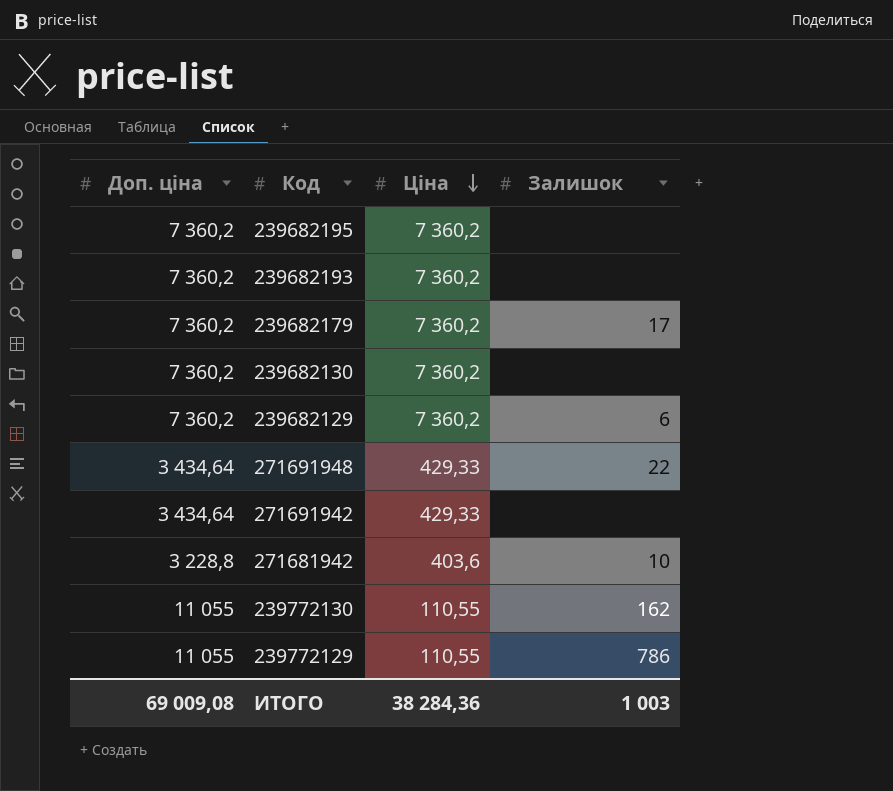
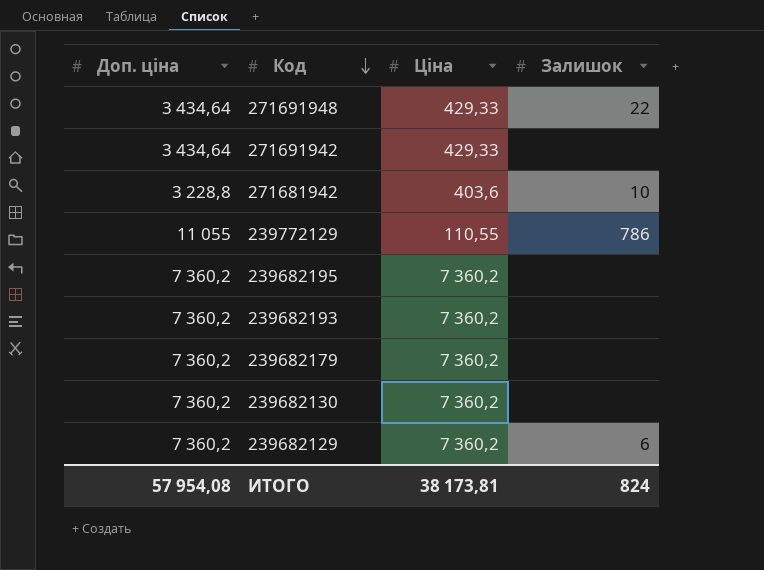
row order: Ціна descending -> Код descending
row 239772130: 11 055 | 110,55 | 162 -> none
239682179 | Залишок: 17 -> none
ИТОГО | Доп. ціна: 69 009,08 -> 57 954,08
ИТОГО | Ціна: 38 284,36 -> 38 173,81
ИТОГО | Залишок: 1 003 -> 824

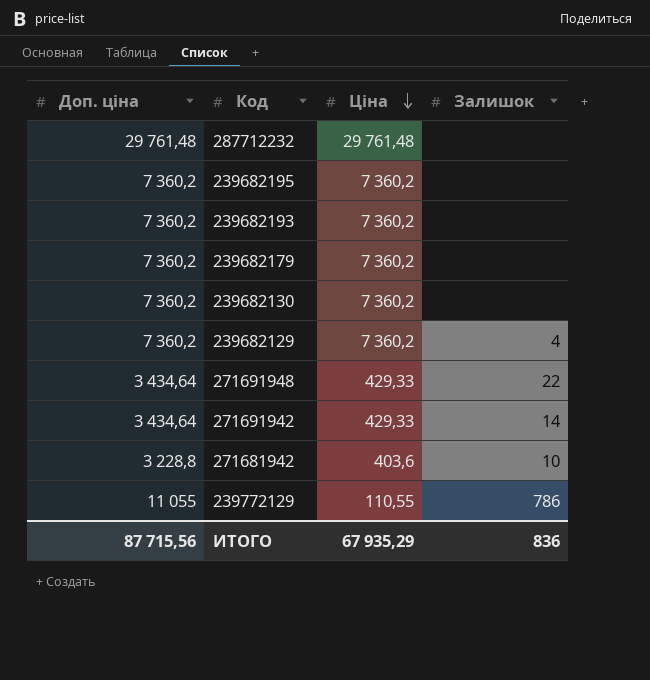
row order: Код descending -> Ціна descending
row 287712232: none -> 29 761,48 | 29 761,48 | none
239682129 | Залишок: 6 -> 4
271691942 | Залишок: none -> 14
ИТОГО | Доп. ціна: 57 954,08 -> 87 715,56
ИТОГО | Ціна: 38 173,81 -> 67 935,29
ИТОГО | Залишок: 824 -> 836

